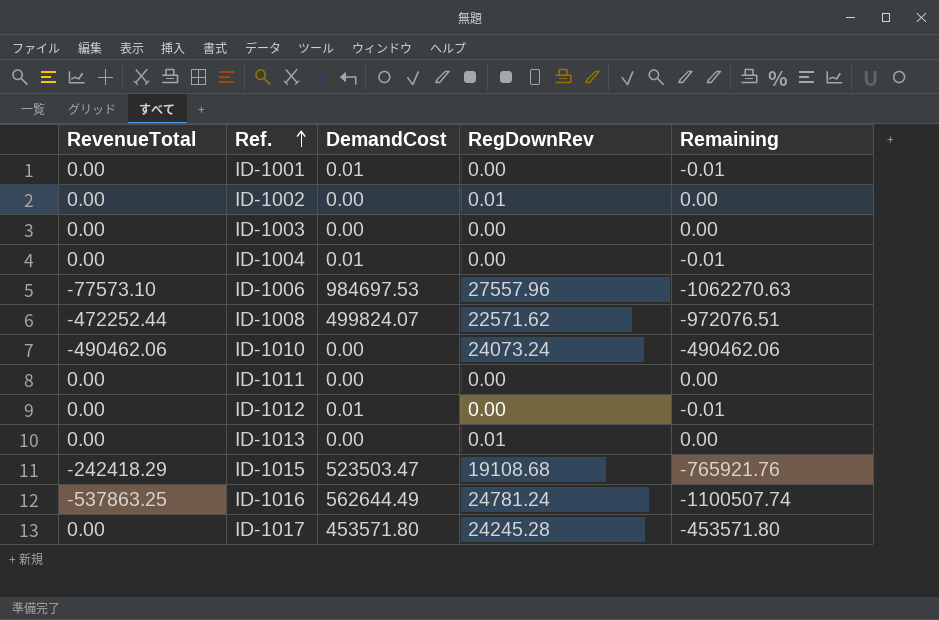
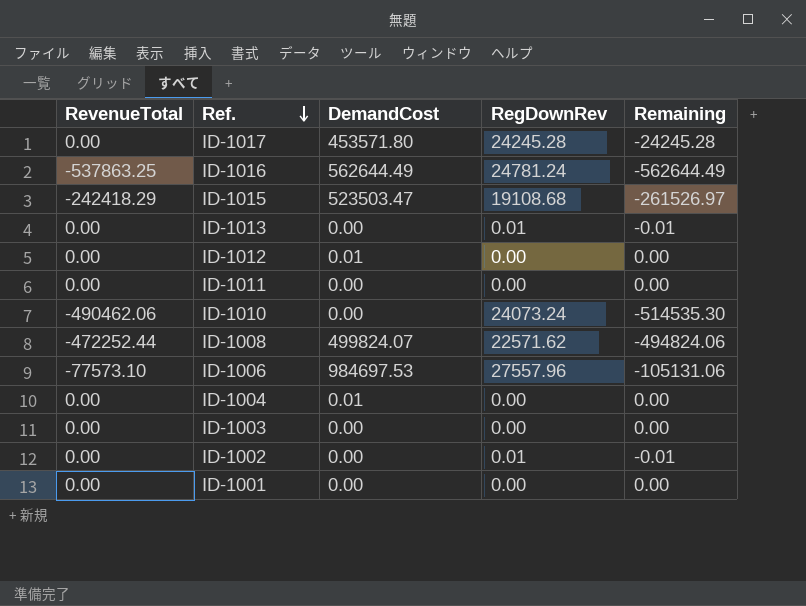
row order: Ref. ascending -> Ref. descending
column Remaining | formula: [RevenueTotal] - [DemandCost] -> [RevenueTotal] - [RegDownRev]
ID-1001 | DemandCost: 0.01 -> 0.00

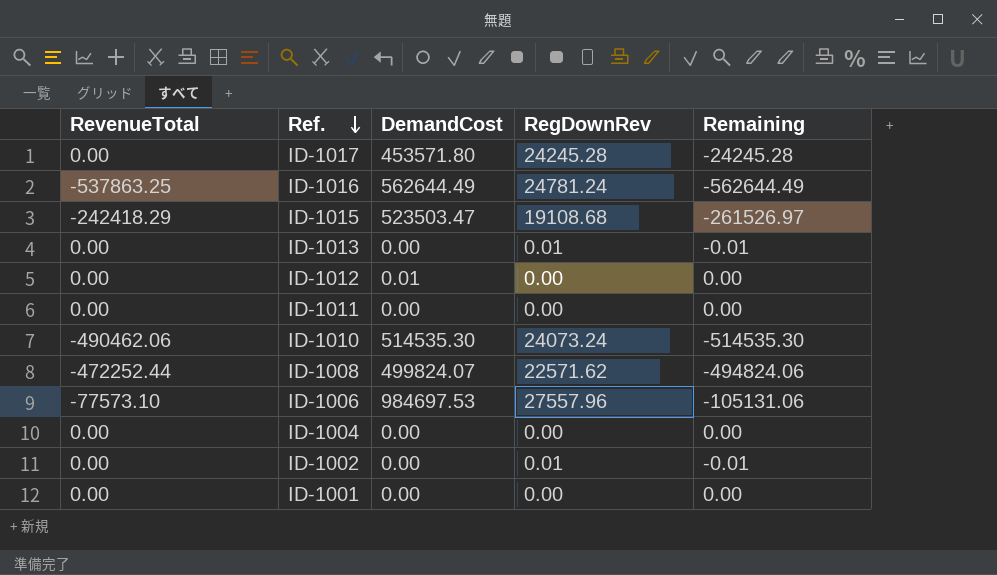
row ID-1003: 0.00 | 0.00 | 0.00 | 0.00 -> none
ID-1010 | DemandCost: 0.00 -> 514535.30
ID-1004 | DemandCost: 0.01 -> 0.00

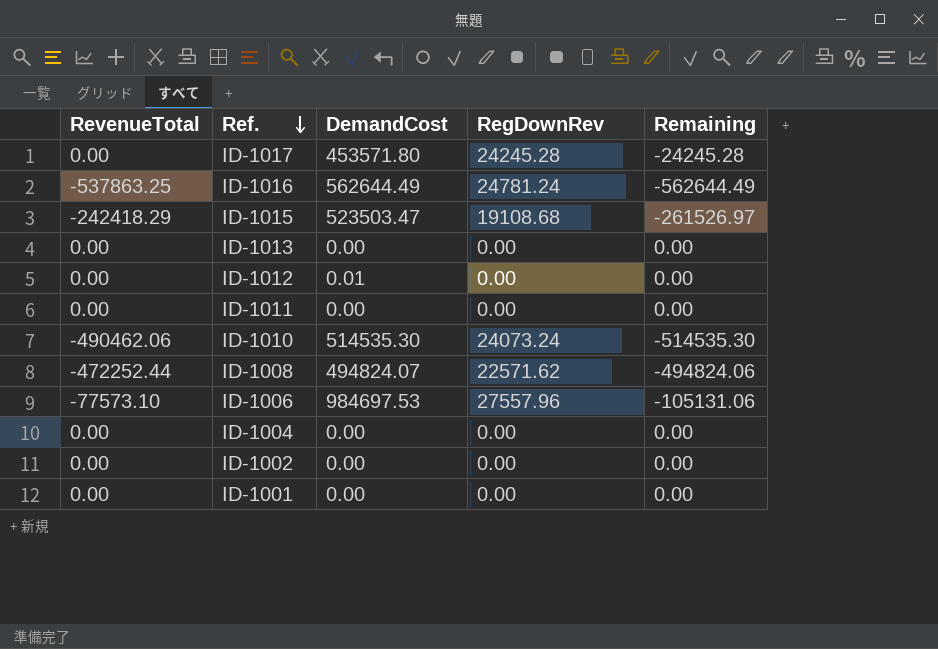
ID-1013 | RegDownRev: 0.01 -> 0.00
ID-1013 | Remaining: -0.01 -> 0.00
ID-1008 | DemandCost: 499824.07 -> 494824.07
ID-1002 | RegDownRev: 0.01 -> 0.00
ID-1002 | Remaining: -0.01 -> 0.00

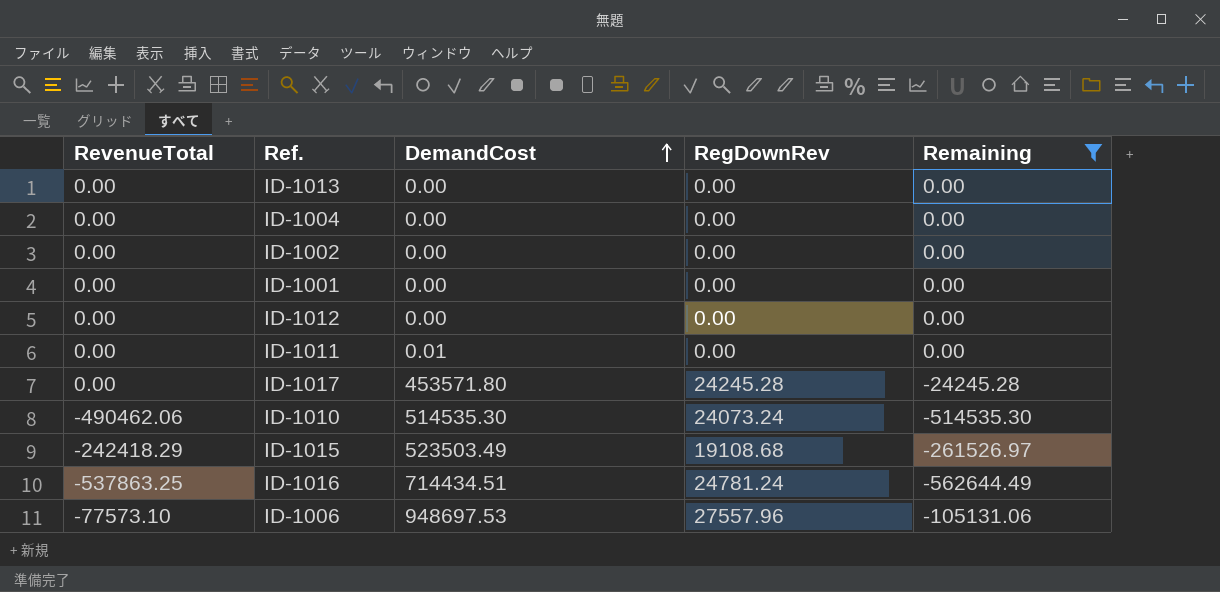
filter: none -> Remaining != -494824.06
row order: Ref. descending -> DemandCost ascending
ID-1012 | DemandCost: 0.01 -> 0.00
ID-1011 | DemandCost: 0.00 -> 0.01
ID-1015 | DemandCost: 523503.47 -> 523503.49
ID-1016 | DemandCost: 562644.49 -> 714434.51
ID-1006 | DemandCost: 984697.53 -> 948697.53

